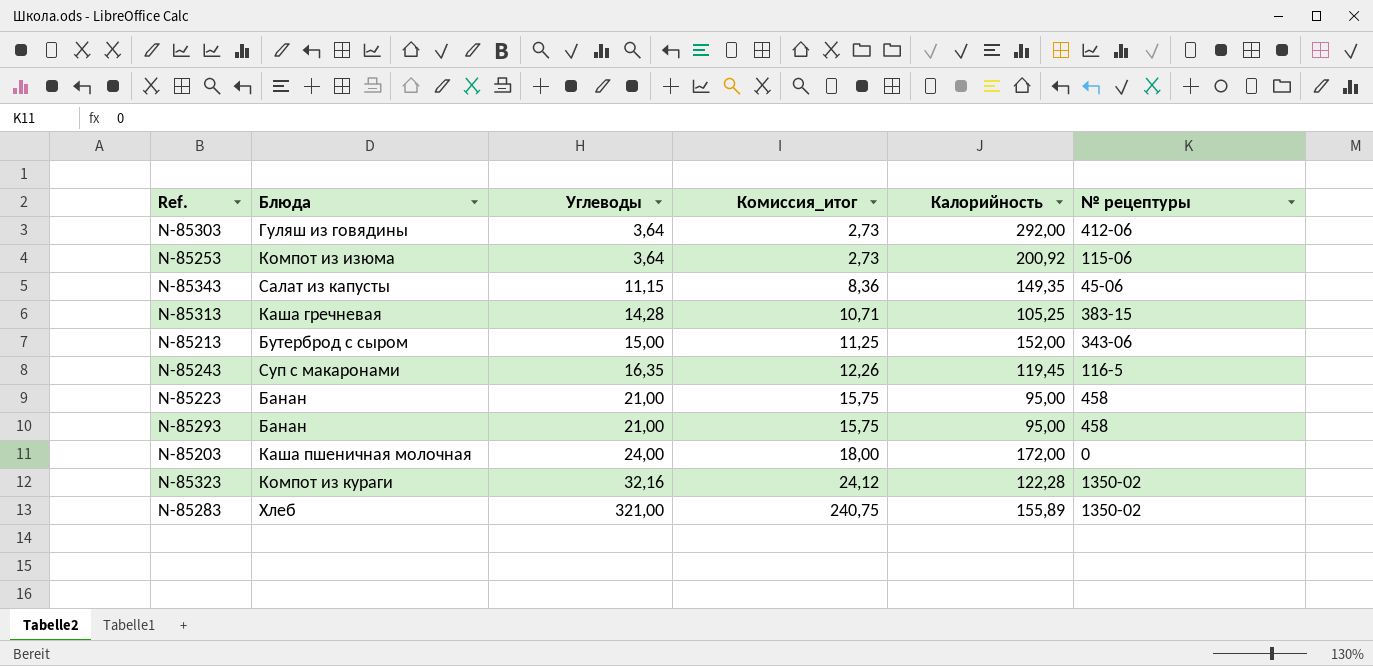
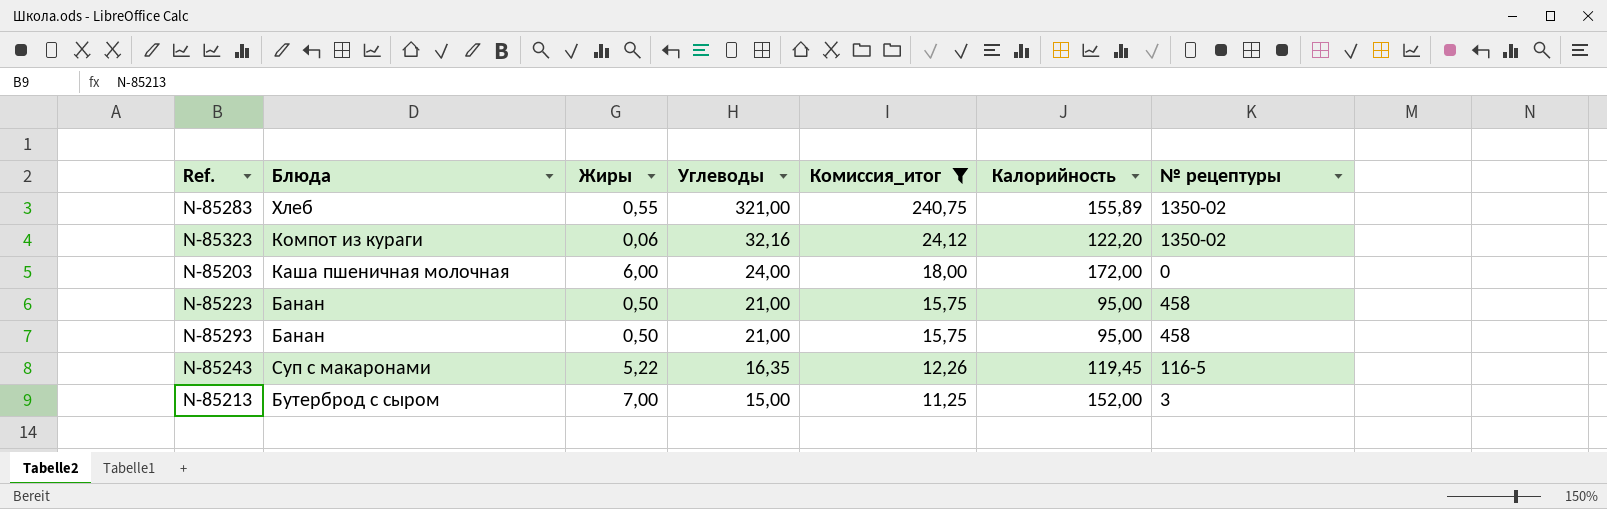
filter: none -> Комиссия_итог >= 11,25
row order: Углеводы ascending -> Углеводы descending
column Жиры | position: none -> 3
N-85323 | Калорийность: 122,28 -> 122,20
N-85213 | № рецептуры: 343-06 -> 3

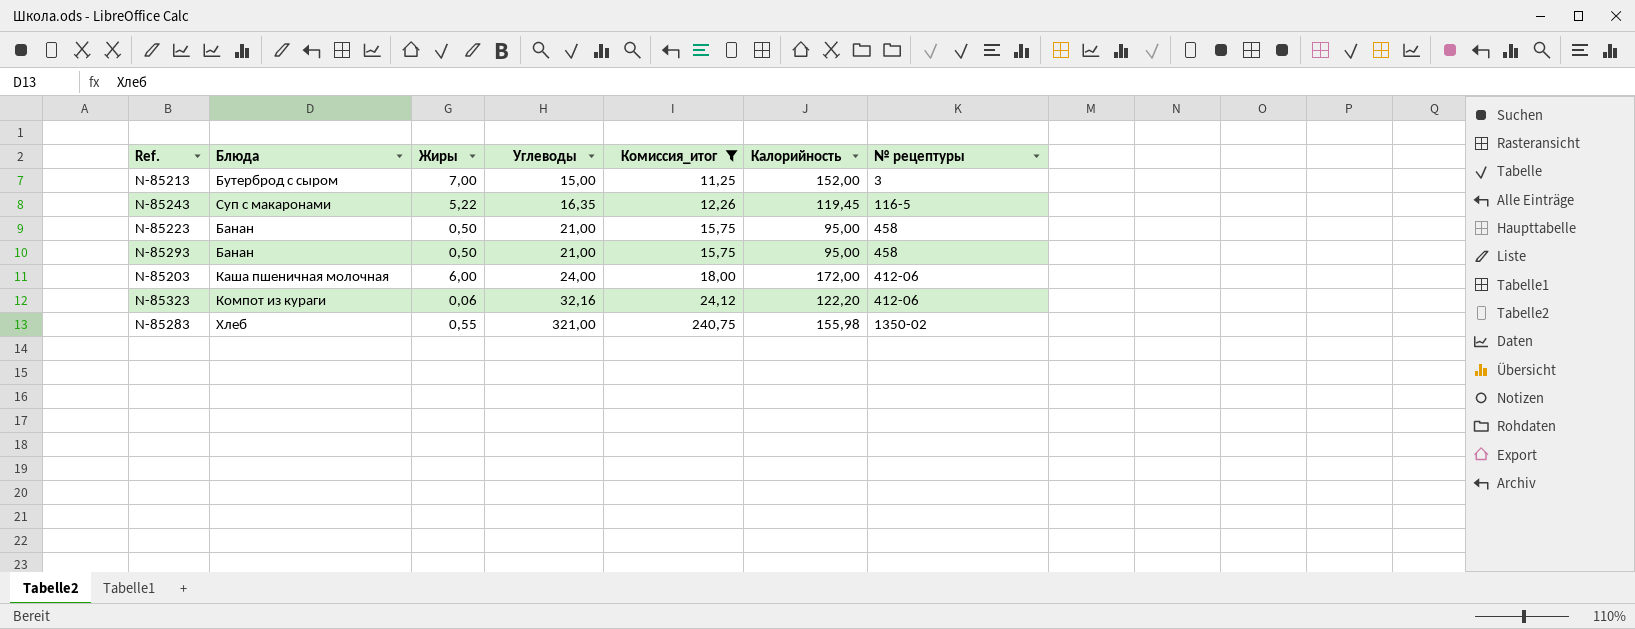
row order: Углеводы descending -> Углеводы ascending
N-85203 | № рецептуры: 0 -> 412-06
N-85323 | № рецептуры: 1350-02 -> 412-06
N-85283 | Калорийность: 155,89 -> 155,98

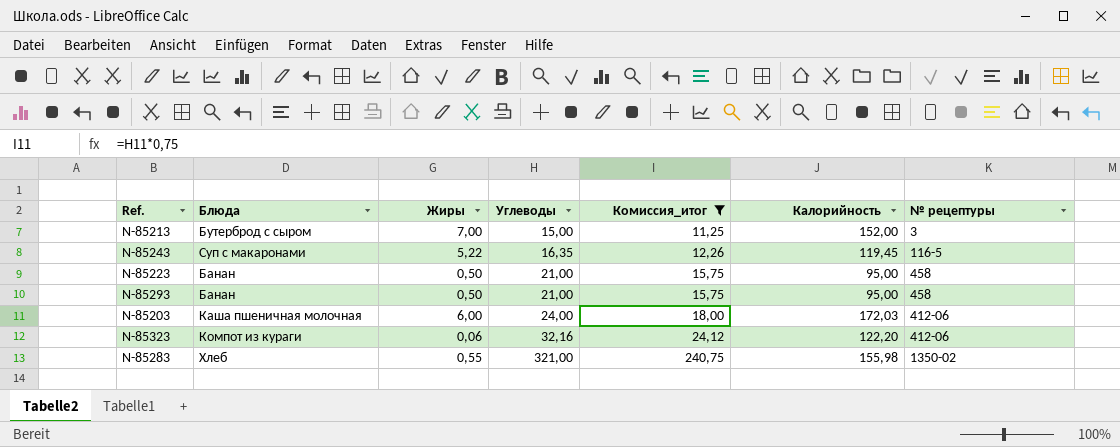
N-85203 | Калорийность: 172,00 -> 172,03

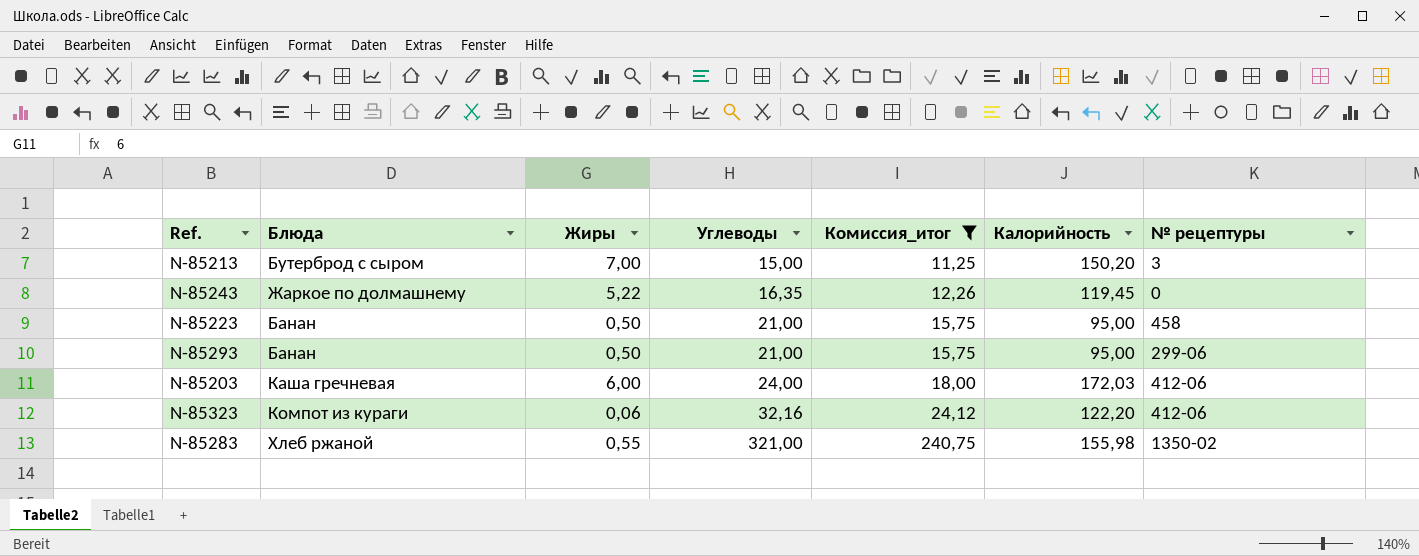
N-85213 | Калорийность: 152,00 -> 150,20
N-85243 | Блюда: Суп с макаронами -> Жаркое по долмашнему
N-85243 | № рецептуры: 116-5 -> 0
N-85293 | № рецептуры: 458 -> 299-06
N-85203 | Блюда: Каша пшеничная молочная -> Каша гречневая
N-85283 | Блюда: Хлеб -> Хлеб ржаной

